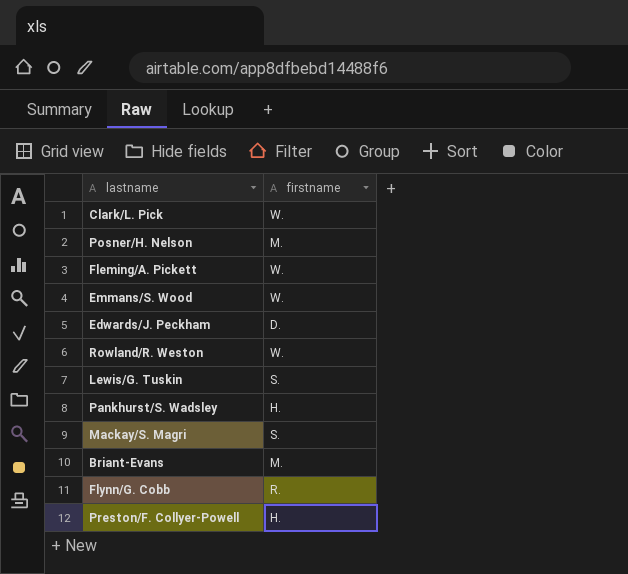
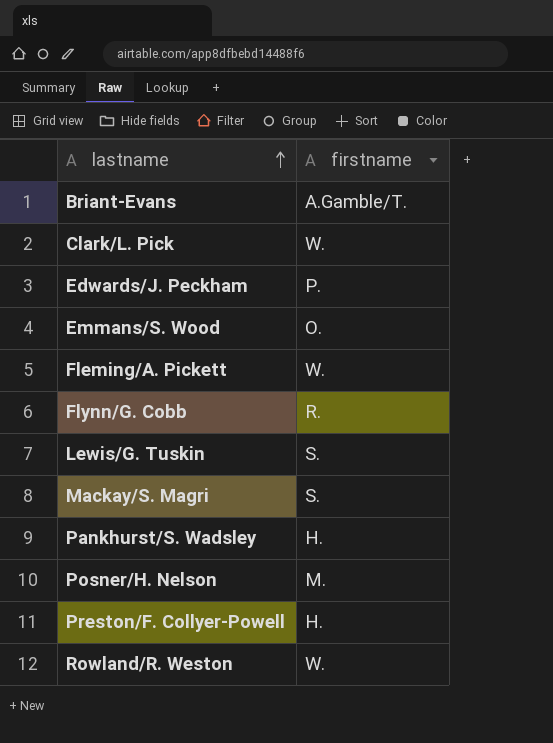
row order: none -> lastname ascending
Briant-Evans | firstname: M. -> A.Gamble/T.
Edwards/J. Peckham | firstname: D. -> P.
Emmans/S. Wood | firstname: W. -> O.

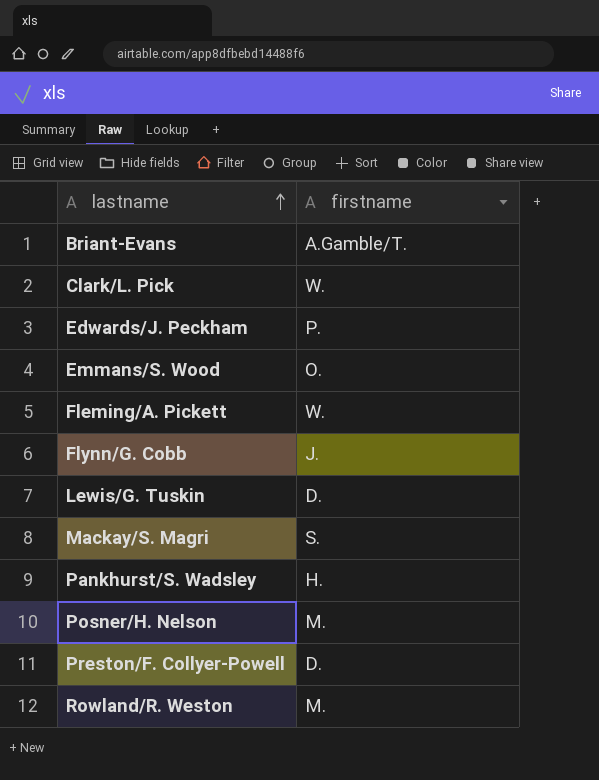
Flynn/G. Cobb | firstname: R. -> J.
Lewis/G. Tuskin | firstname: S. -> D.
Preston/F. Collyer-Powell | firstname: H. -> D.
Rowland/R. Weston | firstname: W. -> M.

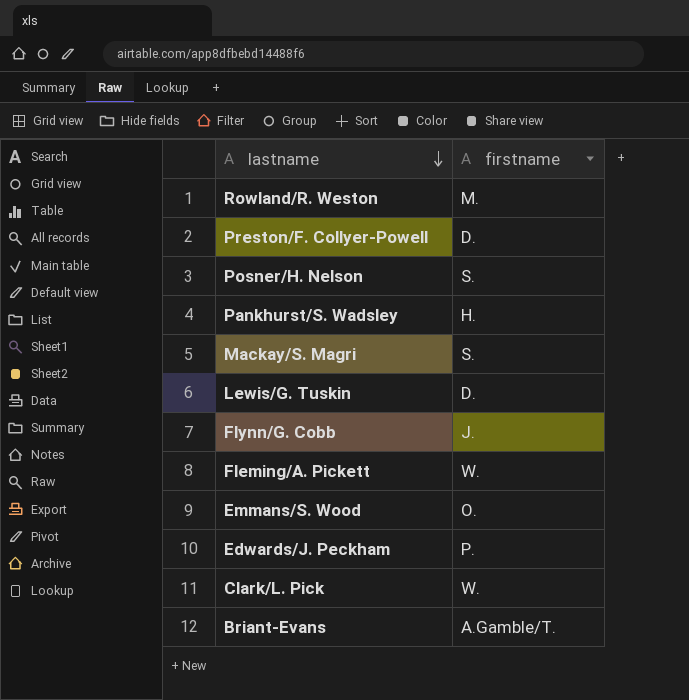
row order: lastname ascending -> lastname descending
Posner/H. Nelson | firstname: M. -> S.

